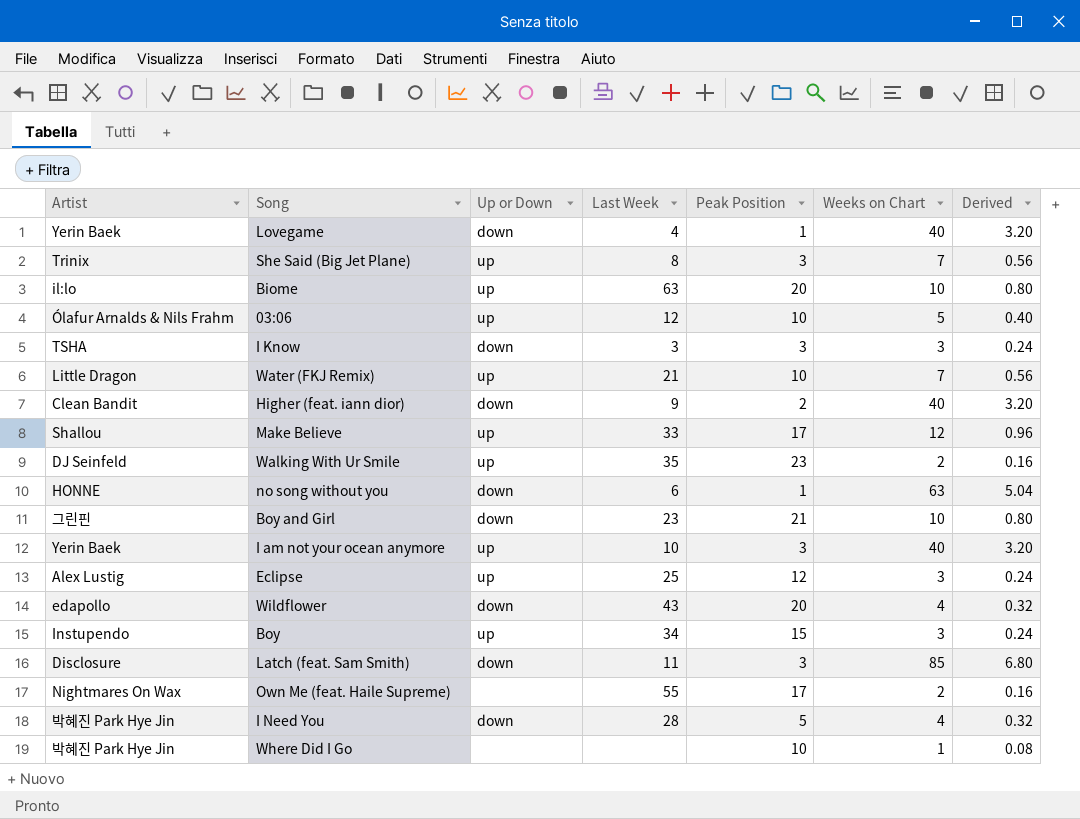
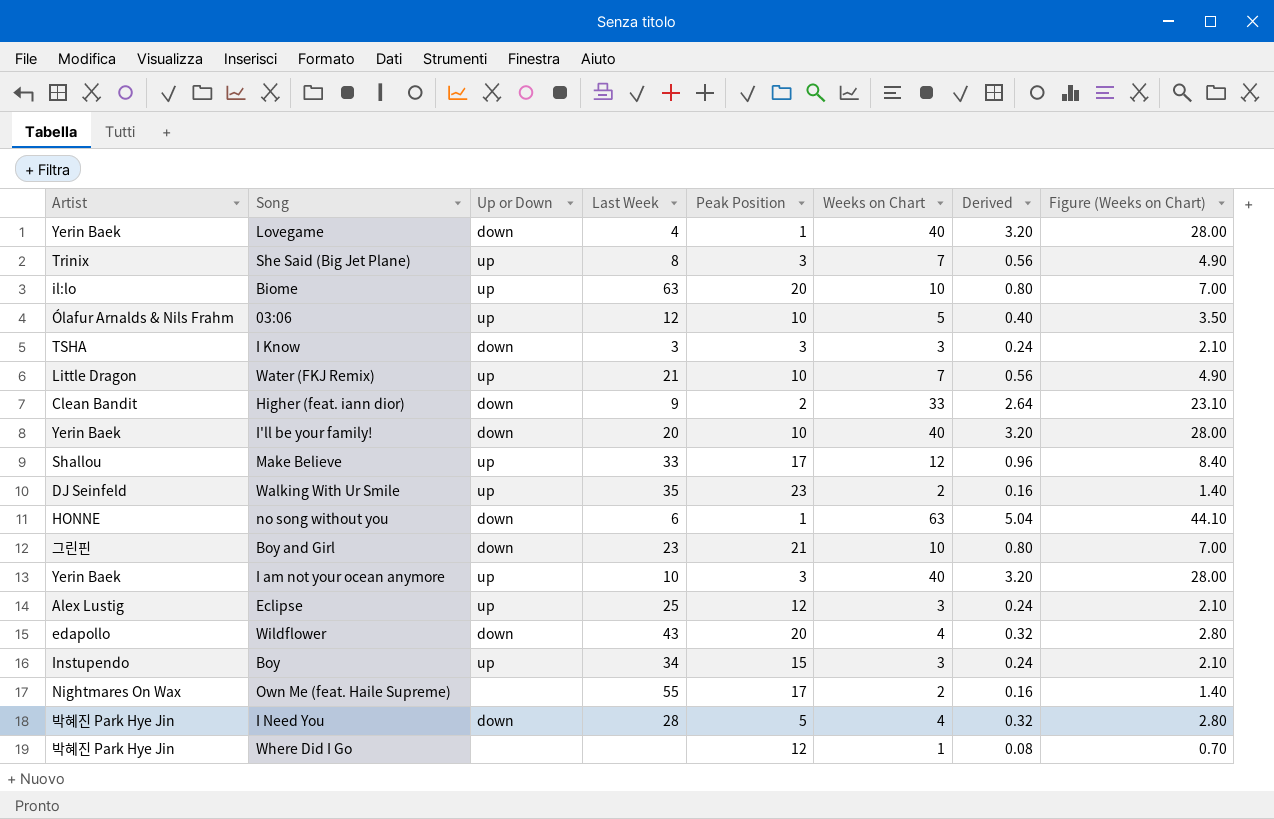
column Figure (Weeks on Chart) | formula: none -> [Weeks on Chart] * 0.7
row Latch (feat. Sam Smith): Disclosure | down | 11 | 3 | 85 | 6.80 -> none
Higher (feat. iann dior) | Weeks on Chart: 40 -> 33
Higher (feat. iann dior) | Derived: 3.20 -> 2.64
row I'll be your family!: none -> Yerin Baek | down | 20 | 10 | 40 | 3.20 | 28.00
Where Did I Go | Peak Position: 10 -> 12

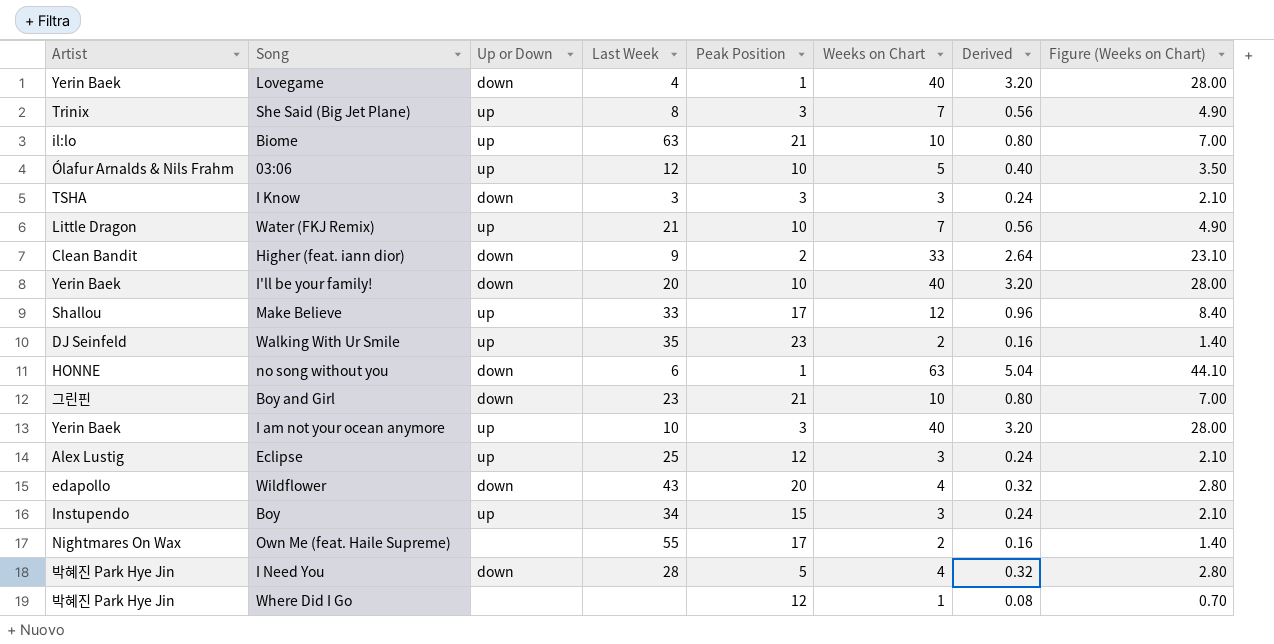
Biome | Peak Position: 20 -> 21

